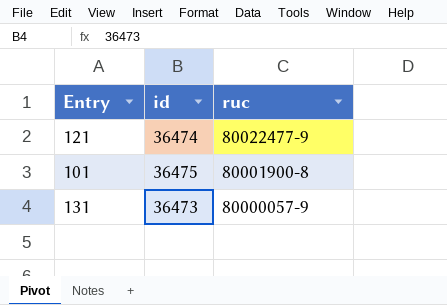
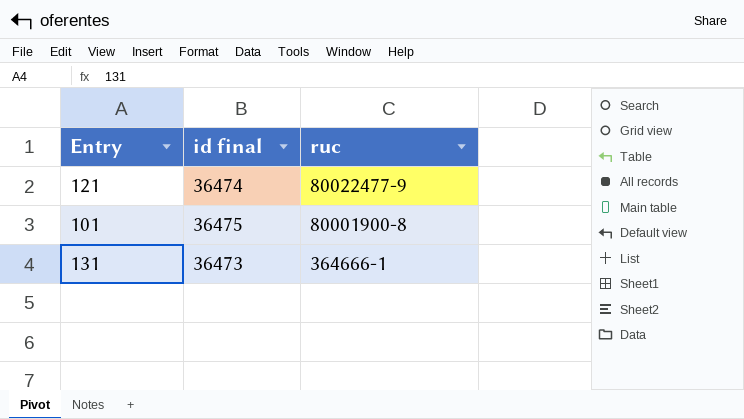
column name: id -> id final
131 | ruc: 80000057-9 -> 364666-1

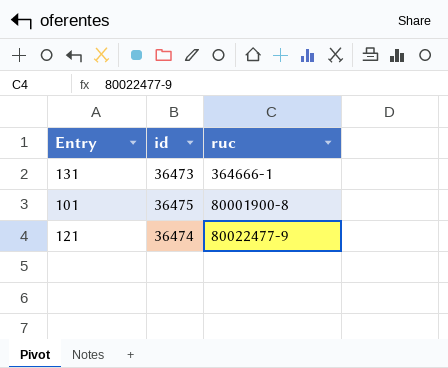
row order: ruc descending -> ruc ascending
column name: id final -> id

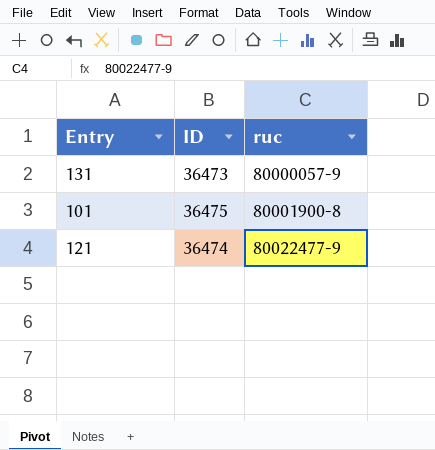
column name: id -> ID
131 | ruc: 364666-1 -> 80000057-9

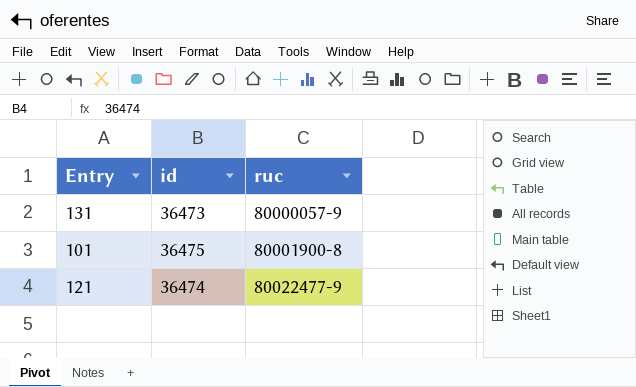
column name: ID -> id

